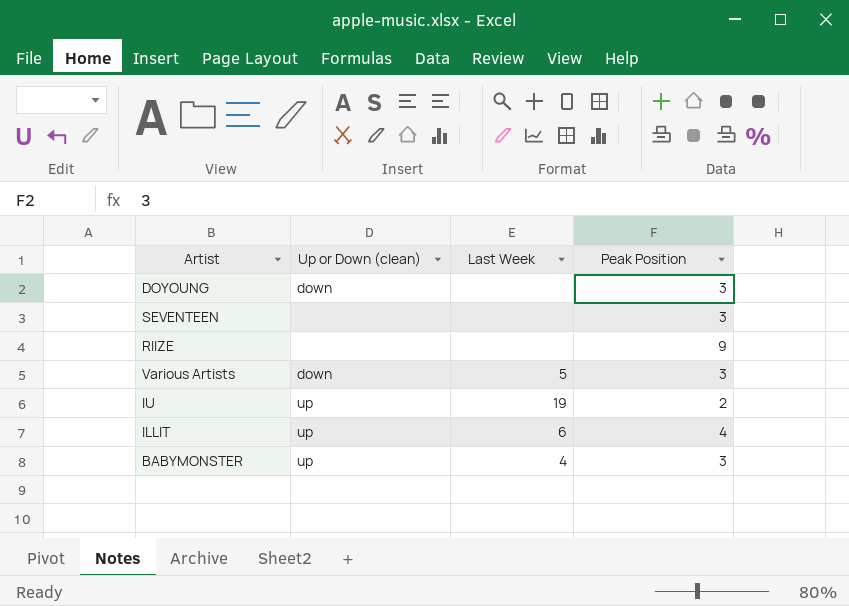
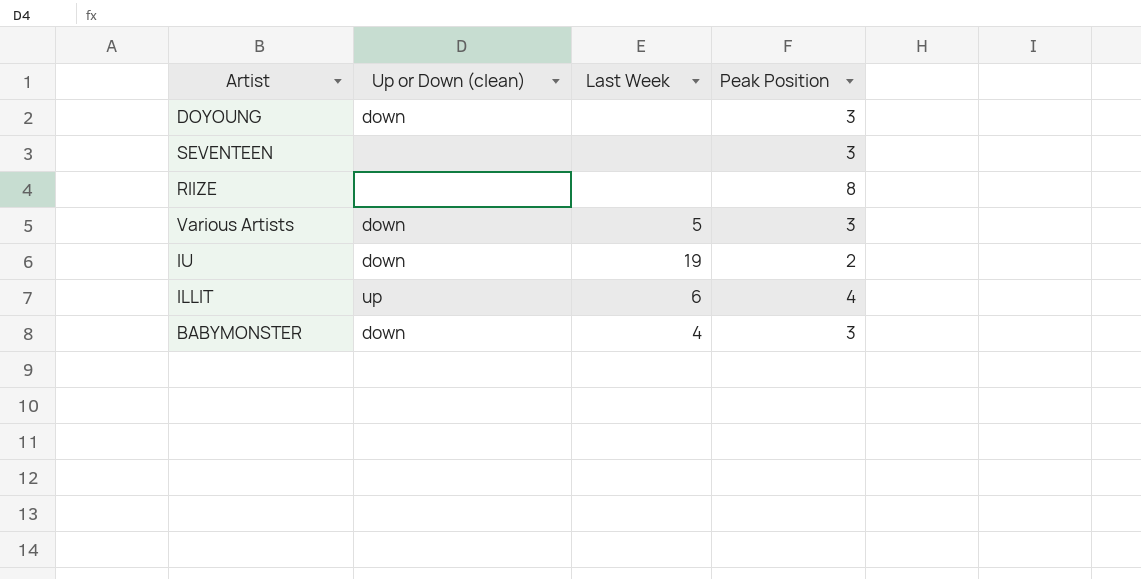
RIIZE | Peak Position: 9 -> 8
IU | Up or Down (clean): up -> down
BABYMONSTER | Up or Down (clean): up -> down

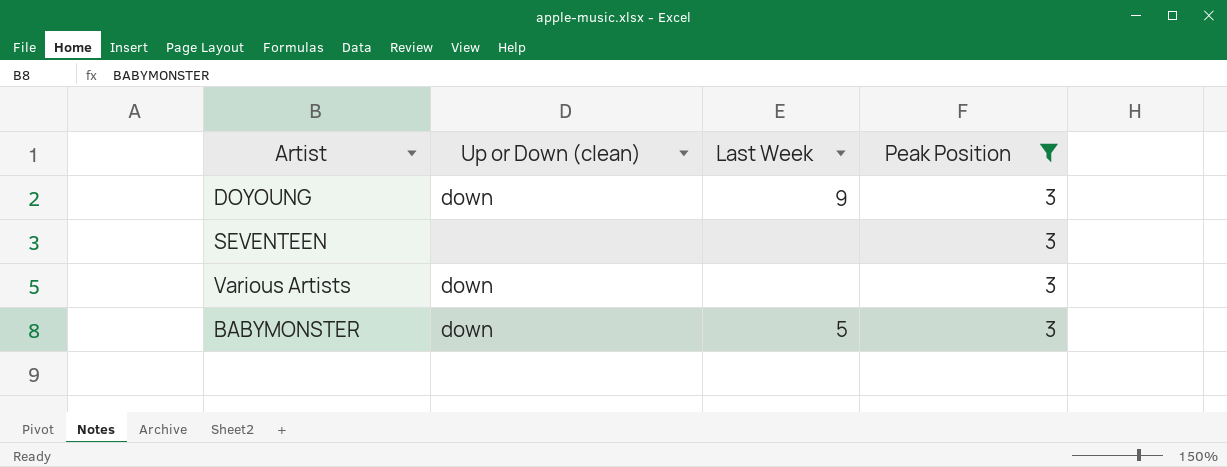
filter: none -> Peak Position = 3
DOYOUNG | Last Week: none -> 9
Various Artists | Last Week: 5 -> none
BABYMONSTER | Last Week: 4 -> 5

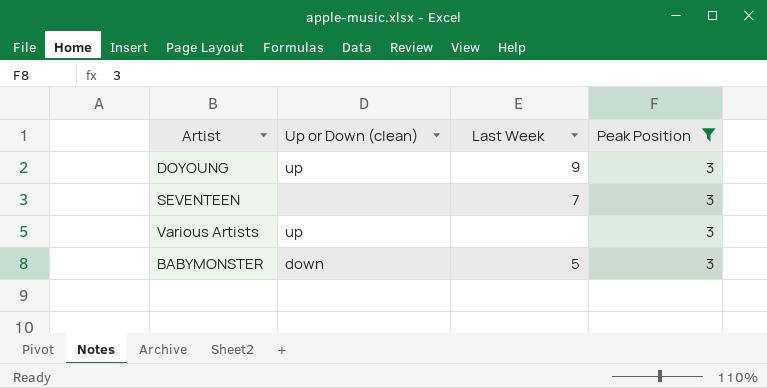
DOYOUNG | Up or Down (clean): down -> up
SEVENTEEN | Last Week: none -> 7
Various Artists | Up or Down (clean): down -> up

